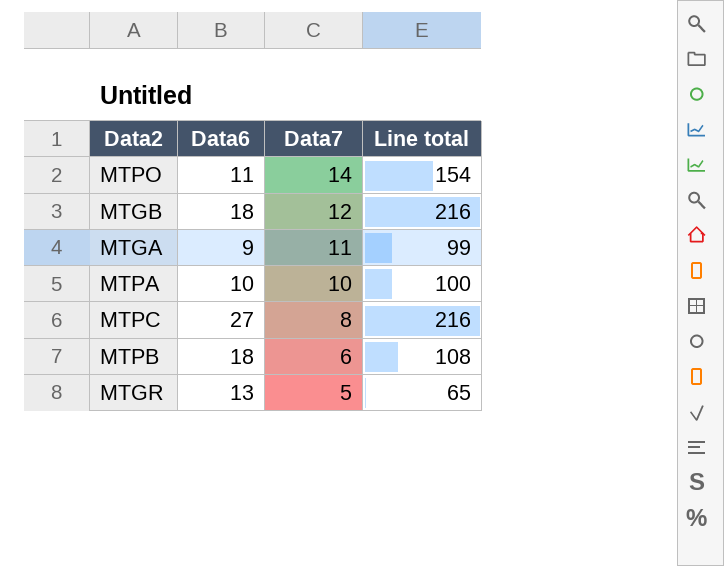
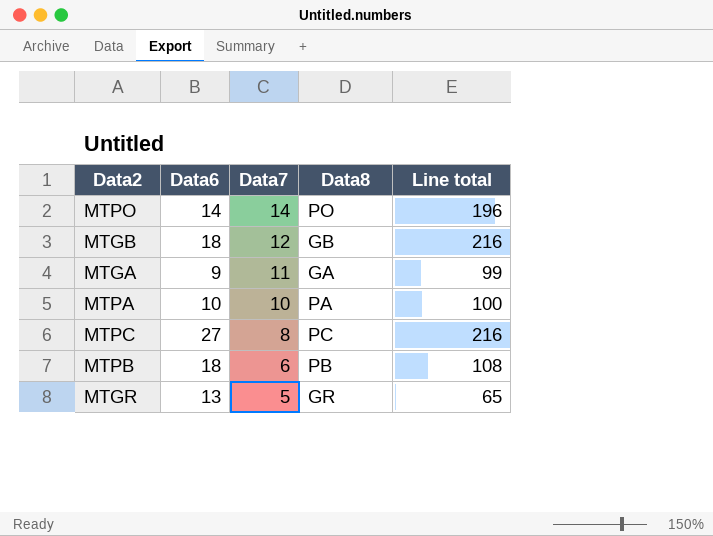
column Data8 | position: none -> 4
MTPO | Data6: 11 -> 14
MTPO | Line total: 154 -> 196

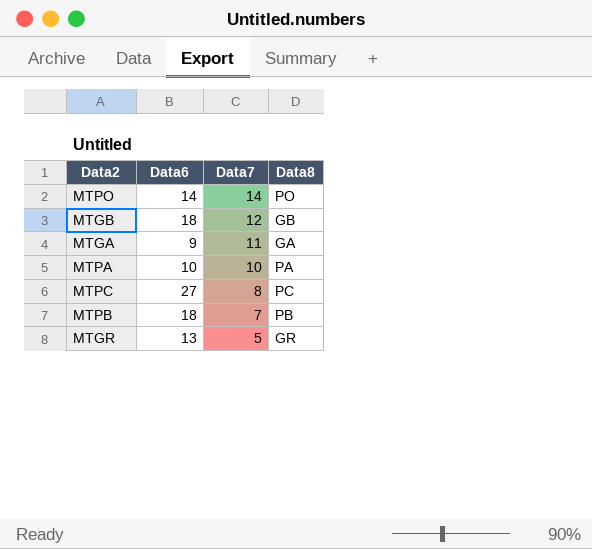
column Line total | formula: [Data6] * [Data7] -> none
MTPB | Data7: 6 -> 7

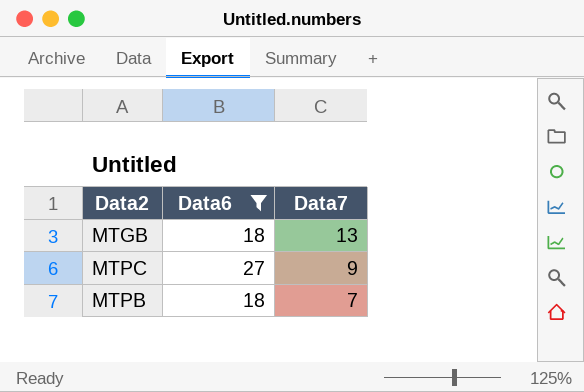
filter: none -> Data6 >= 18
column Data8 | position: 4 -> none
MTGB | Data7: 12 -> 13
MTPC | Data7: 8 -> 9

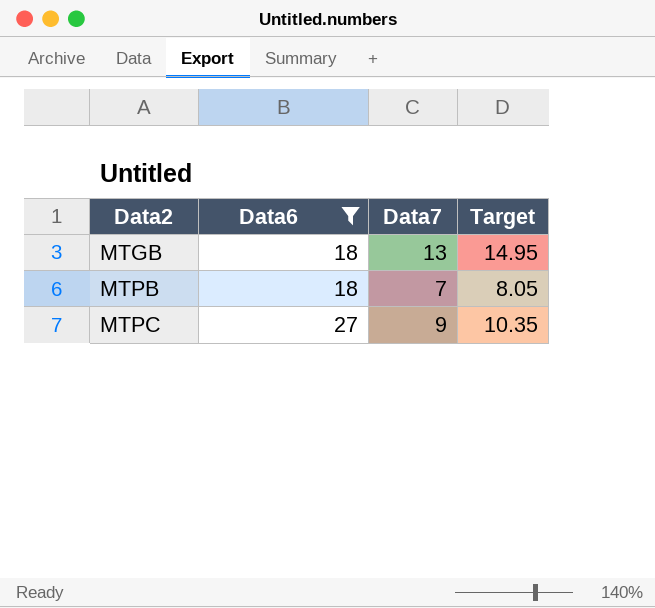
row order: Data7 descending -> Data2 ascending
column Target | formula: none -> [Data7] * 1.15

